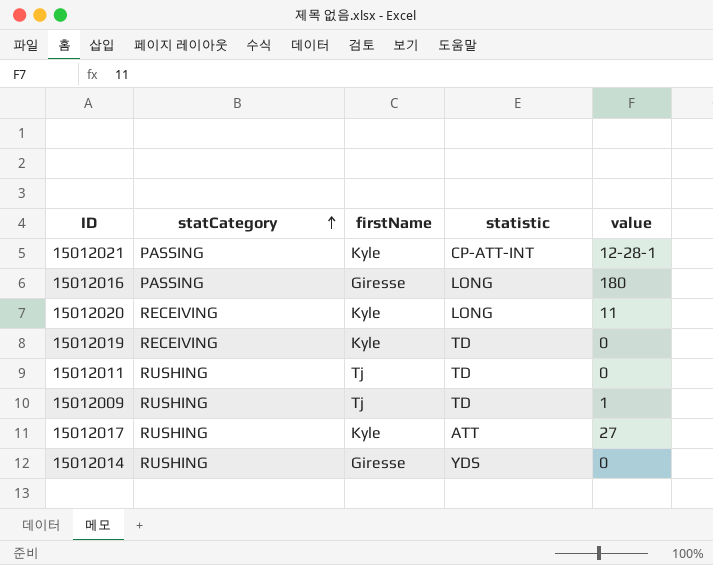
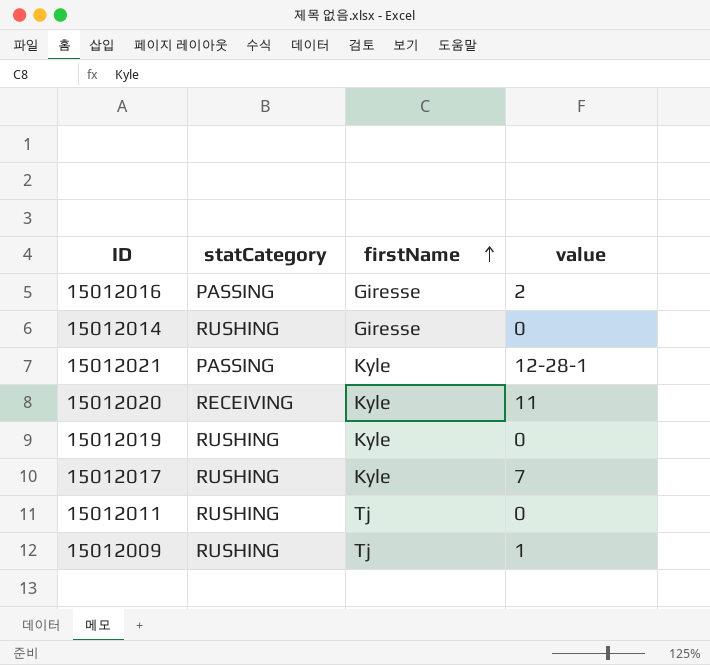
row order: statCategory ascending -> firstName ascending
column statistic | position: 4 -> none
15012016 | value: 180 -> 2
15012019 | statCategory: RECEIVING -> RUSHING
15012017 | value: 27 -> 7

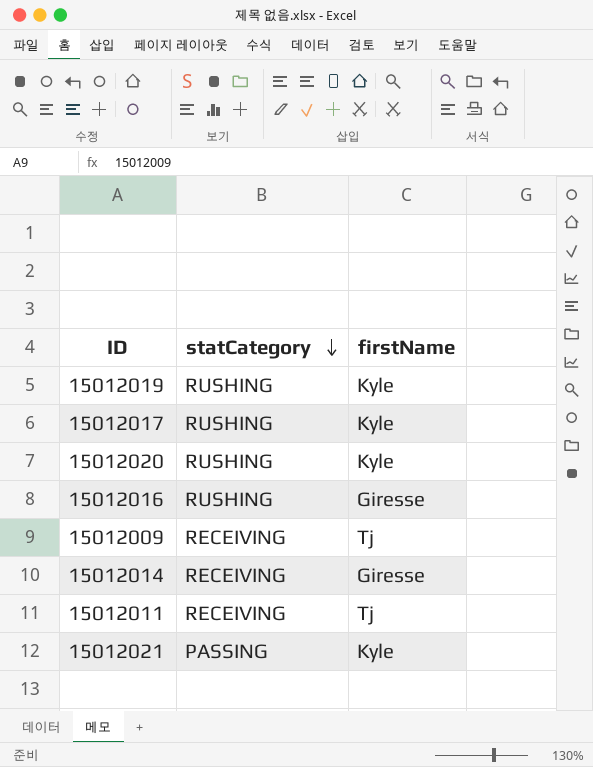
row order: firstName ascending -> statCategory descending
column value | position: 4 -> none
15012020 | statCategory: RECEIVING -> RUSHING
15012016 | statCategory: PASSING -> RUSHING
15012009 | statCategory: RUSHING -> RECEIVING
15012014 | statCategory: RUSHING -> RECEIVING
15012011 | statCategory: RUSHING -> RECEIVING

